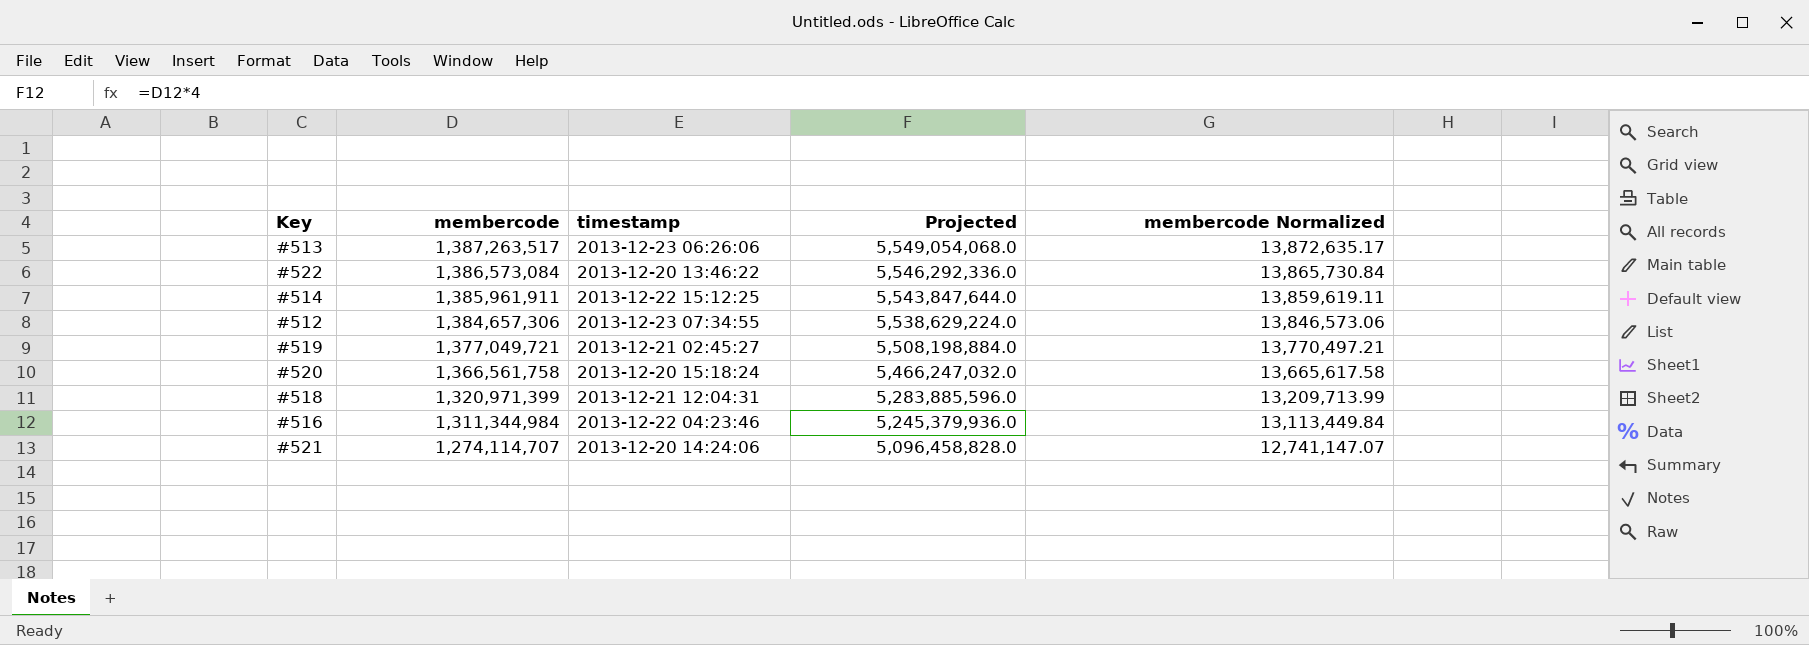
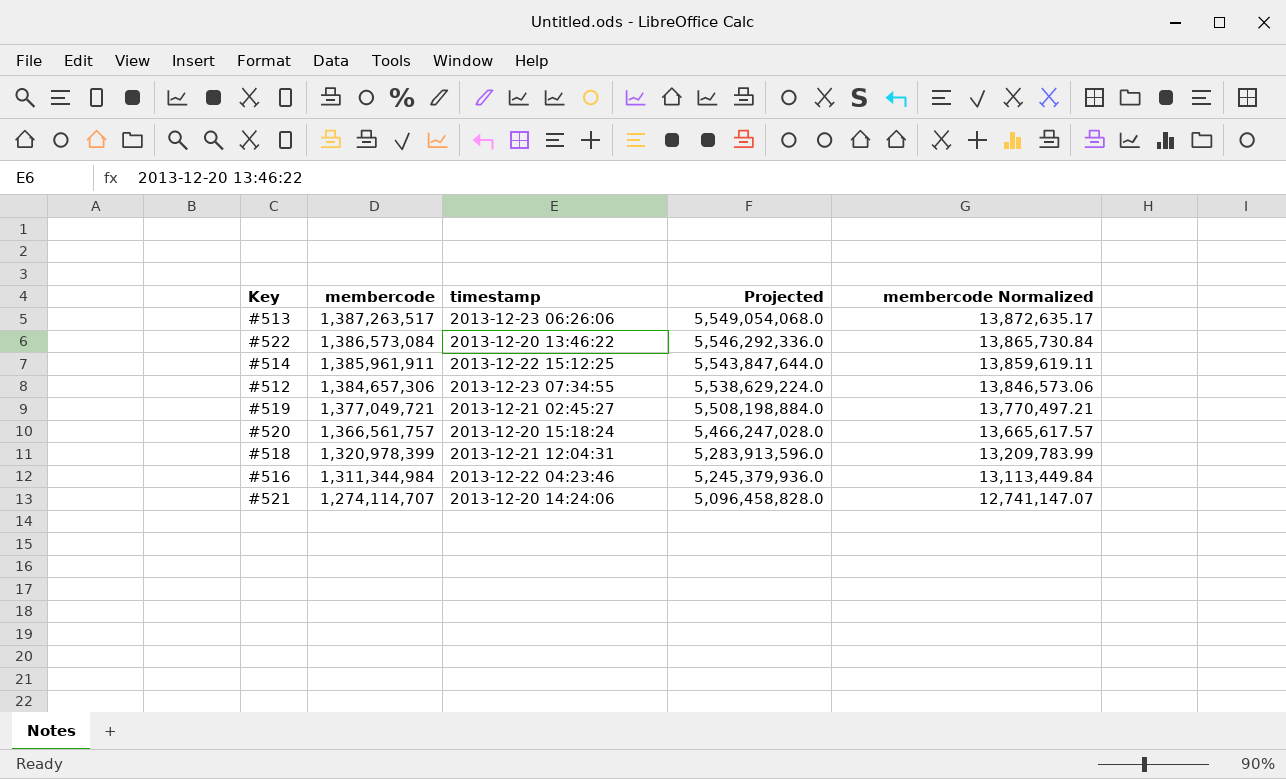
#520 | membercode: 1,366,561,758 -> 1,366,561,757
#520 | Projected: 5,466,247,032.0 -> 5,466,247,028.0
#520 | membercode Normalized: 13,665,617.58 -> 13,665,617.57
#518 | membercode: 1,320,971,399 -> 1,320,978,399
#518 | Projected: 5,283,885,596.0 -> 5,283,913,596.0
#518 | membercode Normalized: 13,209,713.99 -> 13,209,783.99

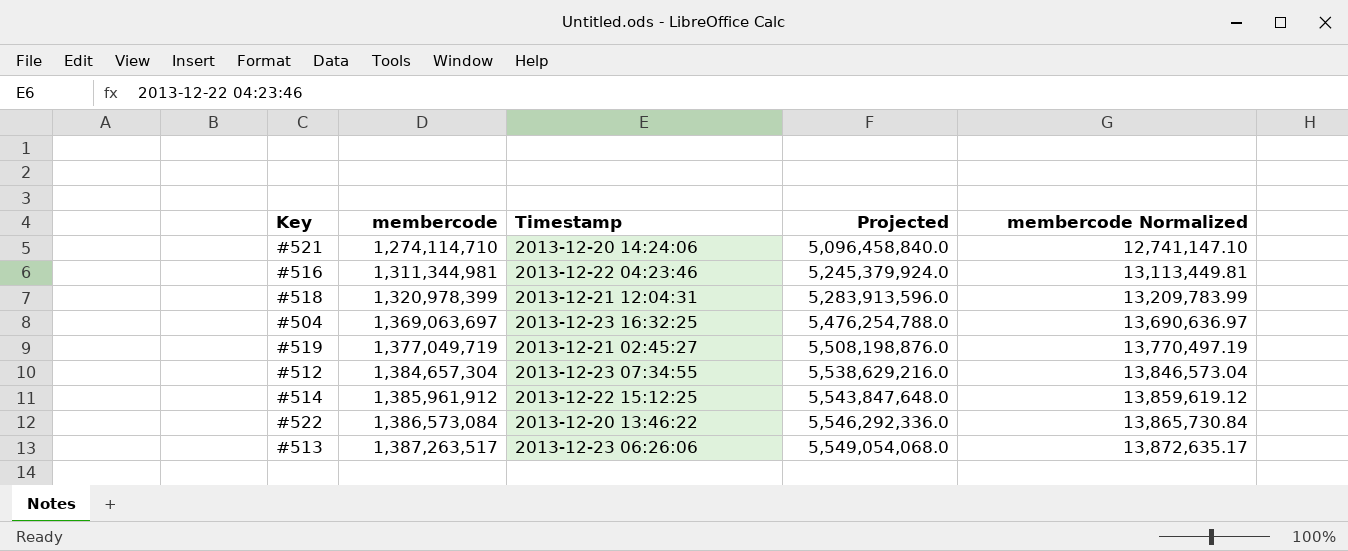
row order: membercode descending -> membercode ascending
column name: timestamp -> Timestamp
row #520: 1,366,561,757 | 2013-12-20 15:18:24 | 5,466,247,028.0 | 13,665,617.57 -> none
#521 | membercode: 1,274,114,707 -> 1,274,114,710
#521 | Projected: 5,096,458,828.0 -> 5,096,458,840.0
#521 | membercode Normalized: 12,741,147.07 -> 12,741,147.10
#516 | membercode: 1,311,344,984 -> 1,311,344,981
#516 | Projected: 5,245,379,936.0 -> 5,245,379,924.0
#516 | membercode Normalized: 13,113,449.84 -> 13,113,449.81
row #504: none -> 1,369,063,697 | 2013-12-23 16:32:25 | 5,476,254,788.0 | 13,690,636.97
#519 | membercode: 1,377,049,721 -> 1,377,049,719
#519 | Projected: 5,508,198,884.0 -> 5,508,198,876.0
#519 | membercode Normalized: 13,770,497.21 -> 13,770,497.19
#512 | membercode: 1,384,657,306 -> 1,384,657,304
#512 | Projected: 5,538,629,224.0 -> 5,538,629,216.0
#512 | membercode Normalized: 13,846,573.06 -> 13,846,573.04
#514 | membercode: 1,385,961,911 -> 1,385,961,912
#514 | Projected: 5,543,847,644.0 -> 5,543,847,648.0
#514 | membercode Normalized: 13,859,619.11 -> 13,859,619.12

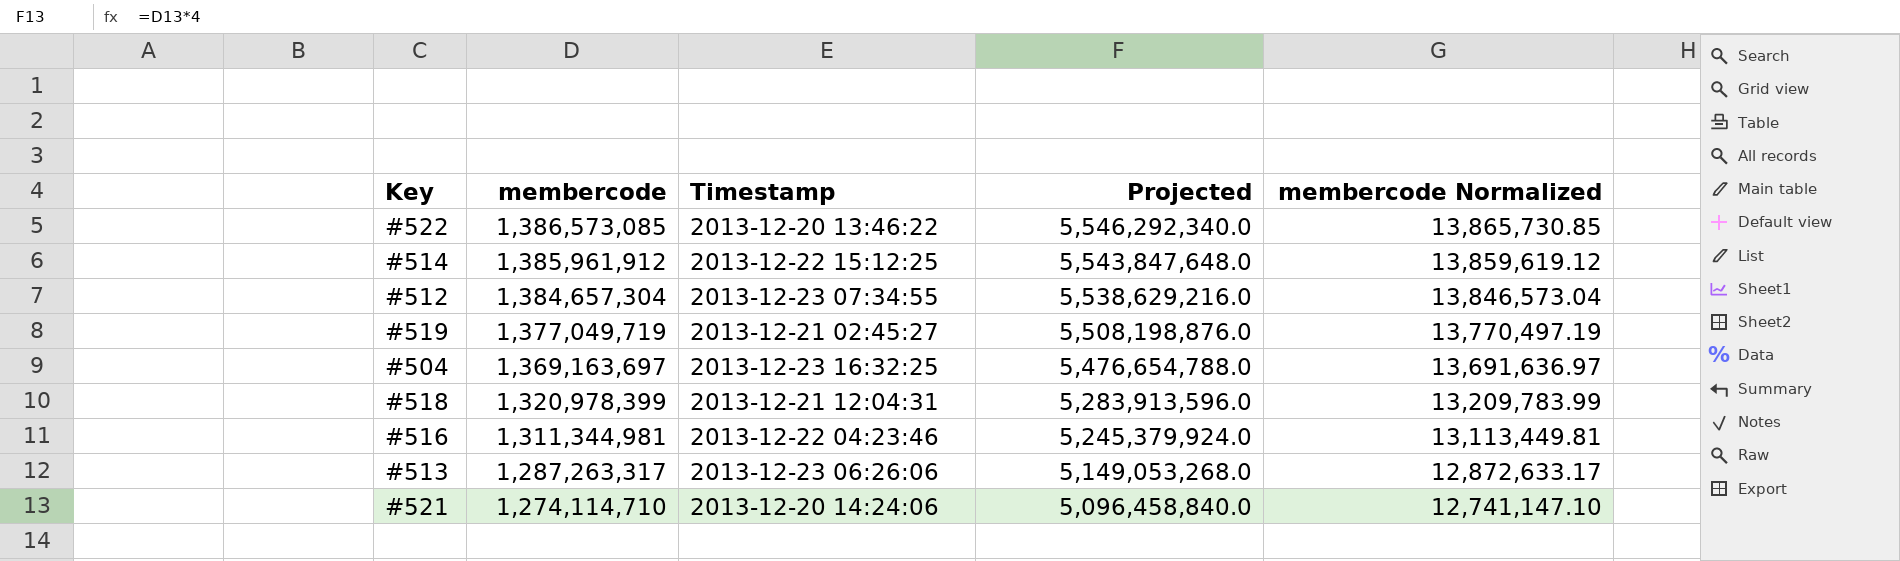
row order: membercode ascending -> membercode descending
#522 | membercode: 1,386,573,084 -> 1,386,573,085
#522 | Projected: 5,546,292,336.0 -> 5,546,292,340.0
#522 | membercode Normalized: 13,865,730.84 -> 13,865,730.85
#504 | membercode: 1,369,063,697 -> 1,369,163,697
#504 | Projected: 5,476,254,788.0 -> 5,476,654,788.0
#504 | membercode Normalized: 13,690,636.97 -> 13,691,636.97
#513 | membercode: 1,387,263,517 -> 1,287,263,317
#513 | Projected: 5,549,054,068.0 -> 5,149,053,268.0
#513 | membercode Normalized: 13,872,635.17 -> 12,872,633.17

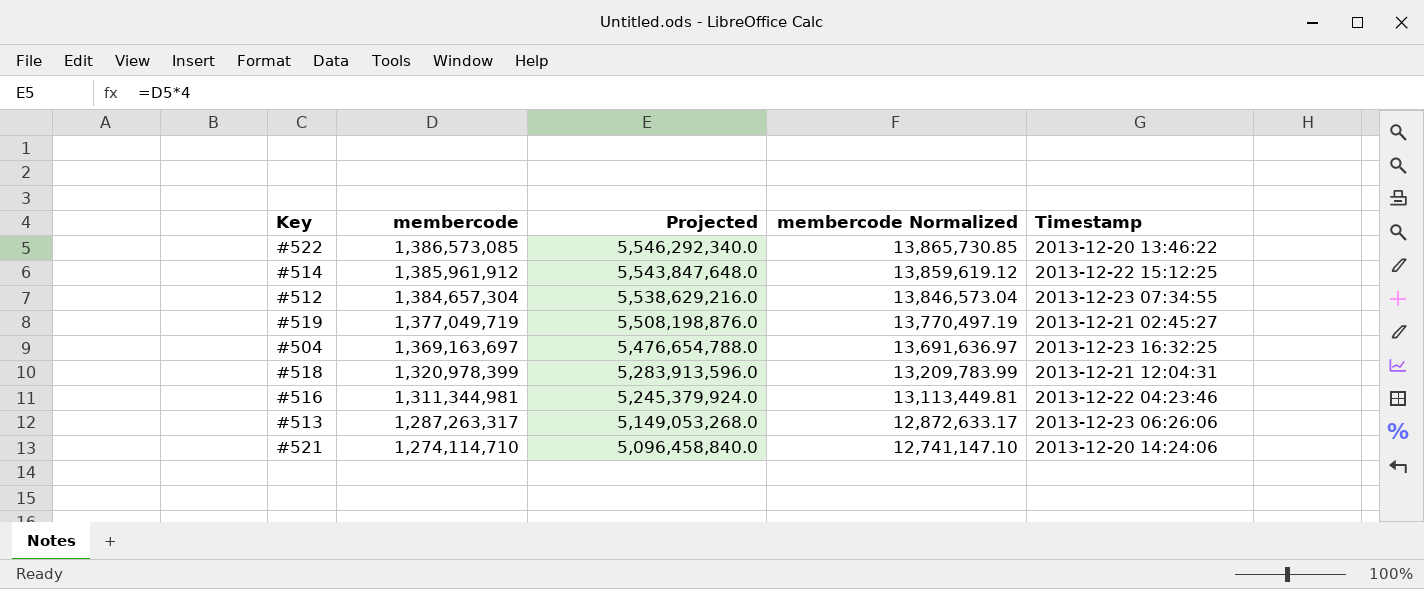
column Timestamp | position: 3 -> 5

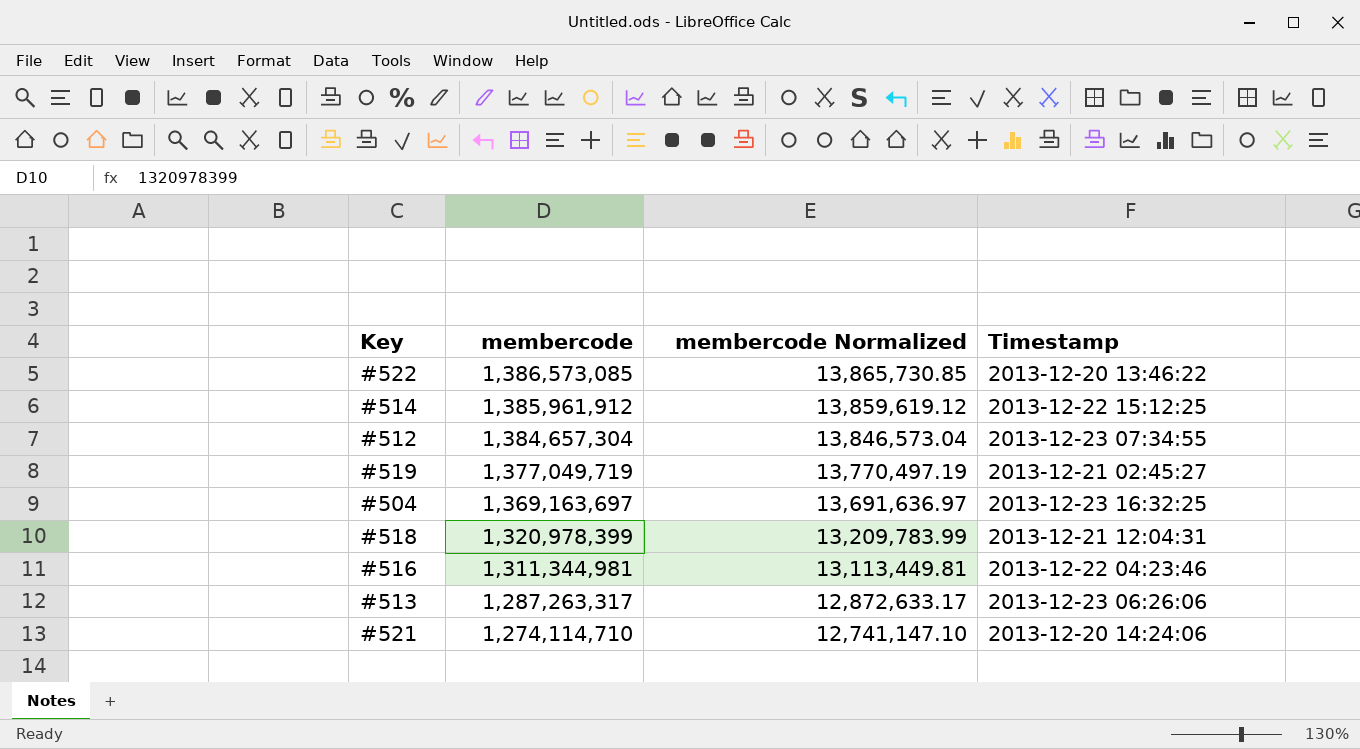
column Projected | formula: [membercode] * 4 -> none

